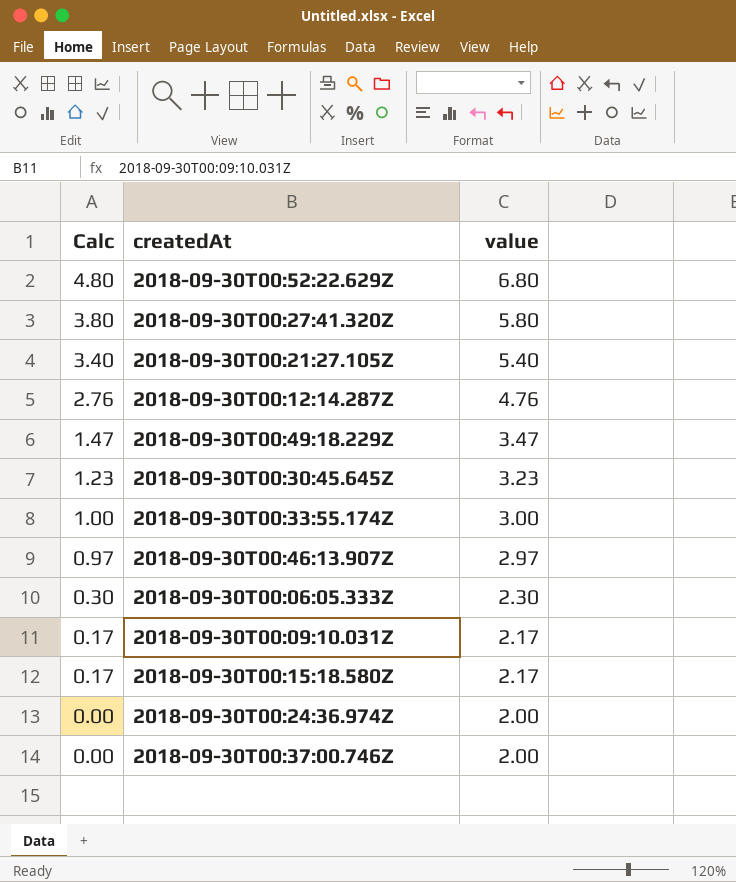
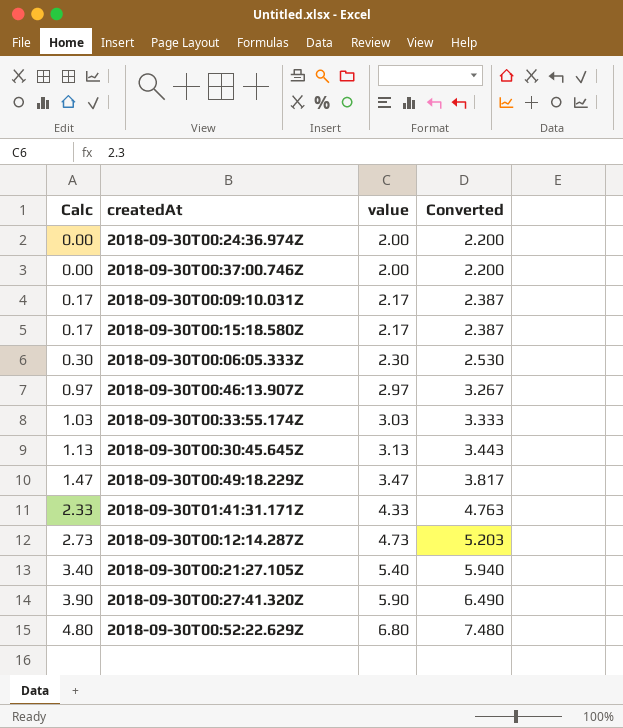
row order: Calc descending -> Calc ascending
column Converted | formula: none -> [value] * 1.1
2018-09-30T00:33:55.174Z | Calc: 1.00 -> 1.03
2018-09-30T00:33:55.174Z | value: 3.00 -> 3.03
2018-09-30T00:30:45.645Z | Calc: 1.23 -> 1.13
2018-09-30T00:30:45.645Z | value: 3.23 -> 3.13
row 2018-09-30T01:41:31.171Z: none -> 2.33 | 4.33 | 4.763
2018-09-30T00:12:14.287Z | Calc: 2.76 -> 2.73
2018-09-30T00:12:14.287Z | value: 4.76 -> 4.73
2018-09-30T00:27:41.320Z | Calc: 3.80 -> 3.90
2018-09-30T00:27:41.320Z | value: 5.80 -> 5.90

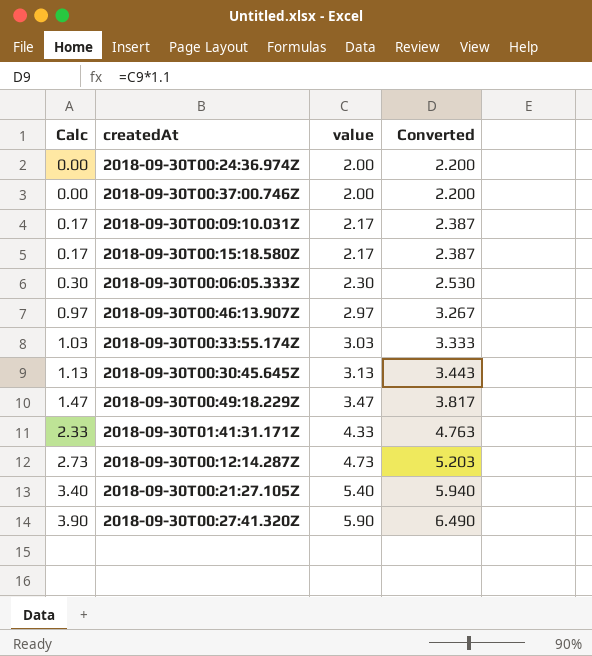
row 2018-09-30T00:52:22.629Z: 4.80 | 6.80 | 7.480 -> none

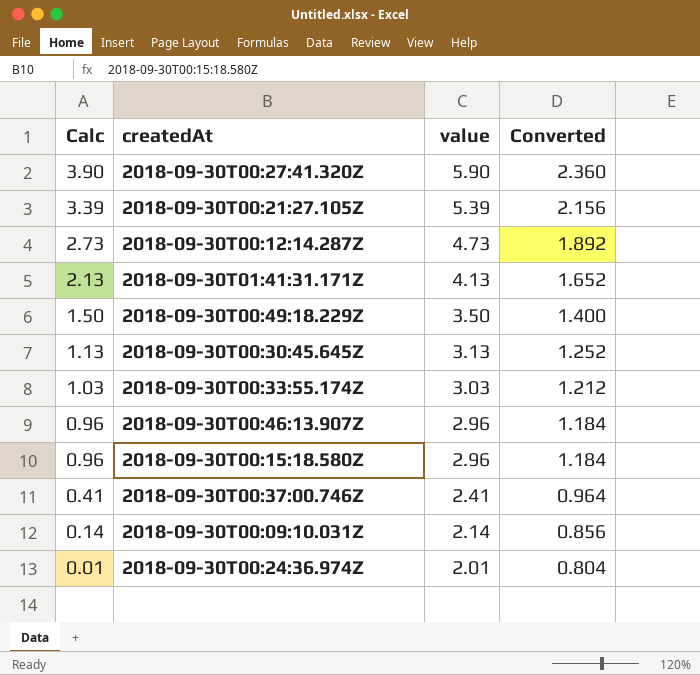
row order: Calc ascending -> Calc descending
column Converted | formula: [value] * 1.1 -> [value] * 0.4
row 2018-09-30T00:06:05.333Z: 0.30 | 2.30 | 2.530 -> none
2018-09-30T00:21:27.105Z | Calc: 3.40 -> 3.39
2018-09-30T00:21:27.105Z | value: 5.40 -> 5.39
2018-09-30T01:41:31.171Z | Calc: 2.33 -> 2.13
2018-09-30T01:41:31.171Z | value: 4.33 -> 4.13
2018-09-30T00:49:18.229Z | Calc: 1.47 -> 1.50
2018-09-30T00:49:18.229Z | value: 3.47 -> 3.50
2018-09-30T00:46:13.907Z | Calc: 0.97 -> 0.96
2018-09-30T00:46:13.907Z | value: 2.97 -> 2.96
2018-09-30T00:15:18.580Z | Calc: 0.17 -> 0.96
2018-09-30T00:15:18.580Z | value: 2.17 -> 2.96
2018-09-30T00:37:00.746Z | Calc: 0.00 -> 0.41
2018-09-30T00:37:00.746Z | value: 2.00 -> 2.41
2018-09-30T00:09:10.031Z | Calc: 0.17 -> 0.14
2018-09-30T00:09:10.031Z | value: 2.17 -> 2.14
2018-09-30T00:24:36.974Z | Calc: 0.00 -> 0.01
2018-09-30T00:24:36.974Z | value: 2.00 -> 2.01

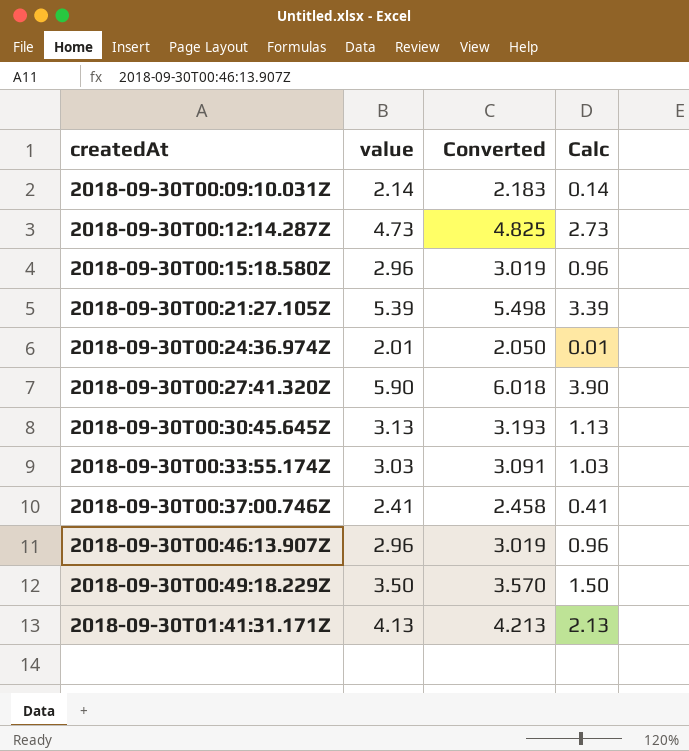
row order: Calc descending -> createdAt ascending
column Converted | formula: [value] * 0.4 -> [value] * 1.02
column Calc | position: 1 -> 4

